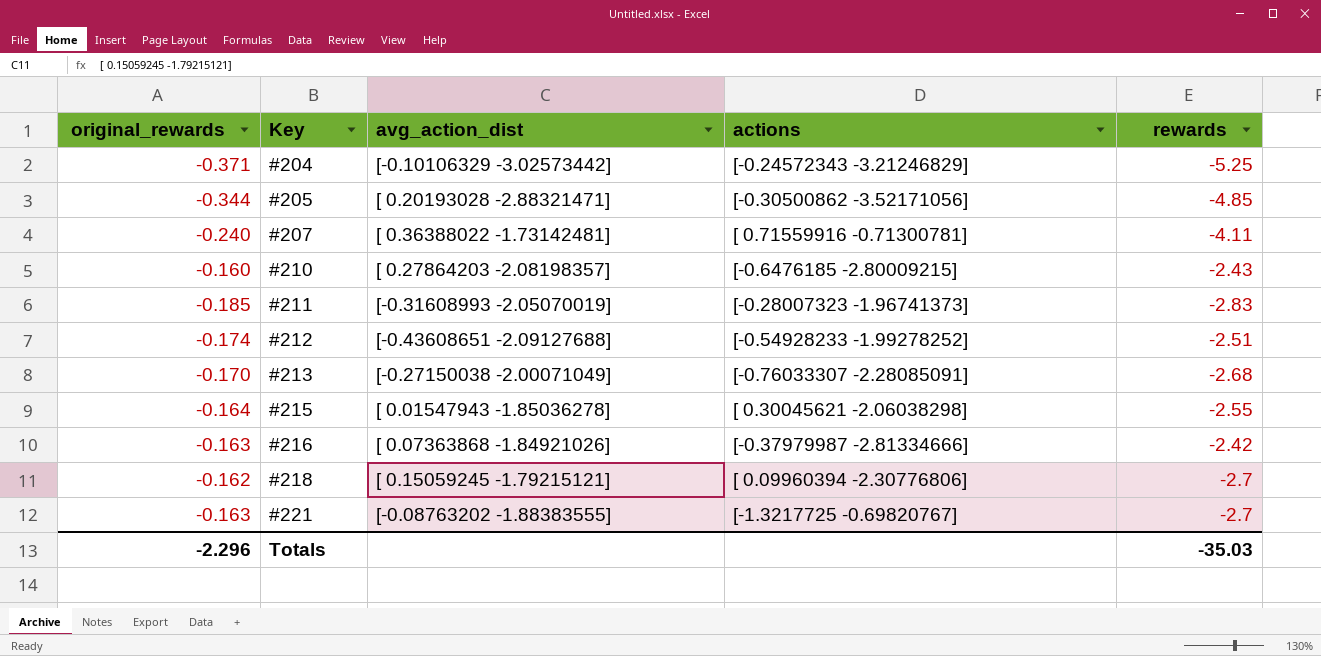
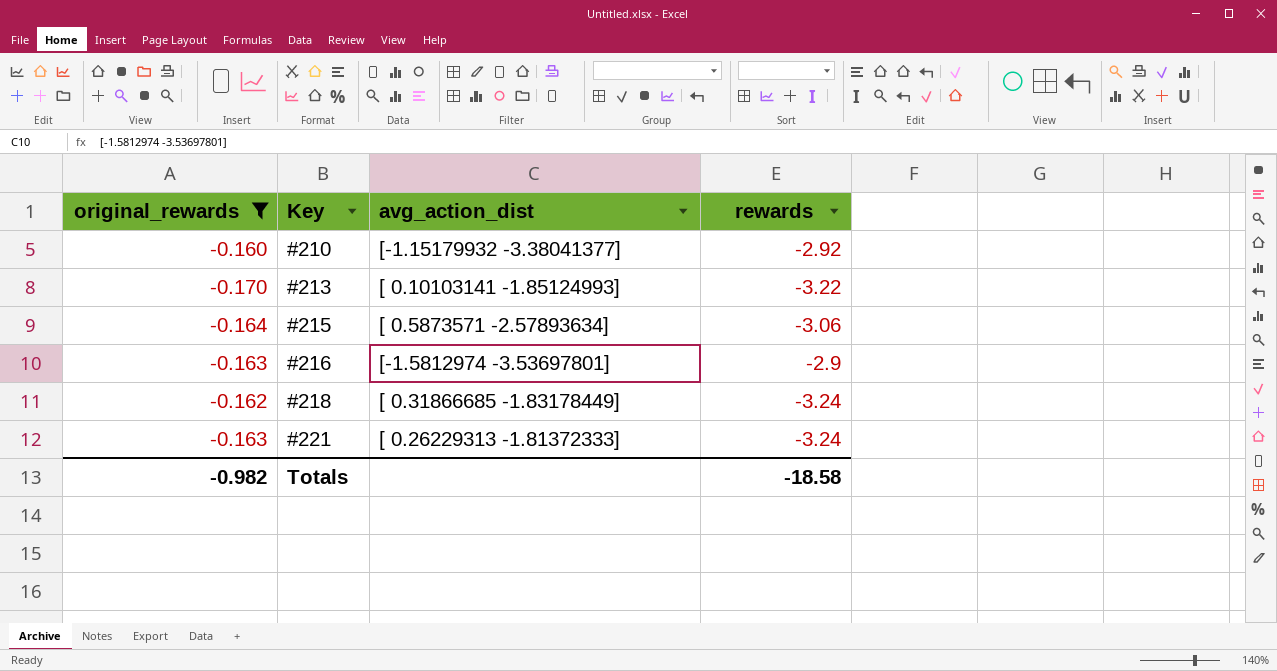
filter: none -> original_rewards >= -0.170
column actions | position: 4 -> none
#210 | avg_action_dist: [ 0.27864203 -2.08198357] -> [-1.15179932 -3.38041377]
#210 | rewards: -2.43 -> -2.92
#213 | avg_action_dist: [-0.27150038 -2.00071049] -> [ 0.10103141 -1.85124993]
#213 | rewards: -2.68 -> -3.22
#215 | avg_action_dist: [ 0.01547943 -1.85036278] -> [ 0.5873571 -2.57893634]
#215 | rewards: -2.55 -> -3.06
#216 | avg_action_dist: [ 0.07363868 -1.84921026] -> [-1.5812974 -3.53697801]
#216 | rewards: -2.42 -> -2.9
#218 | avg_action_dist: [ 0.15059245 -1.79215121] -> [ 0.31866685 -1.83178449]
#218 | rewards: -2.7 -> -3.24
#221 | avg_action_dist: [-0.08763202 -1.88383555] -> [ 0.26229313 -1.81372333]
#221 | rewards: -2.7 -> -3.24
Totals | original_rewards: -2.296 -> -0.982
Totals | rewards: -35.03 -> -18.58

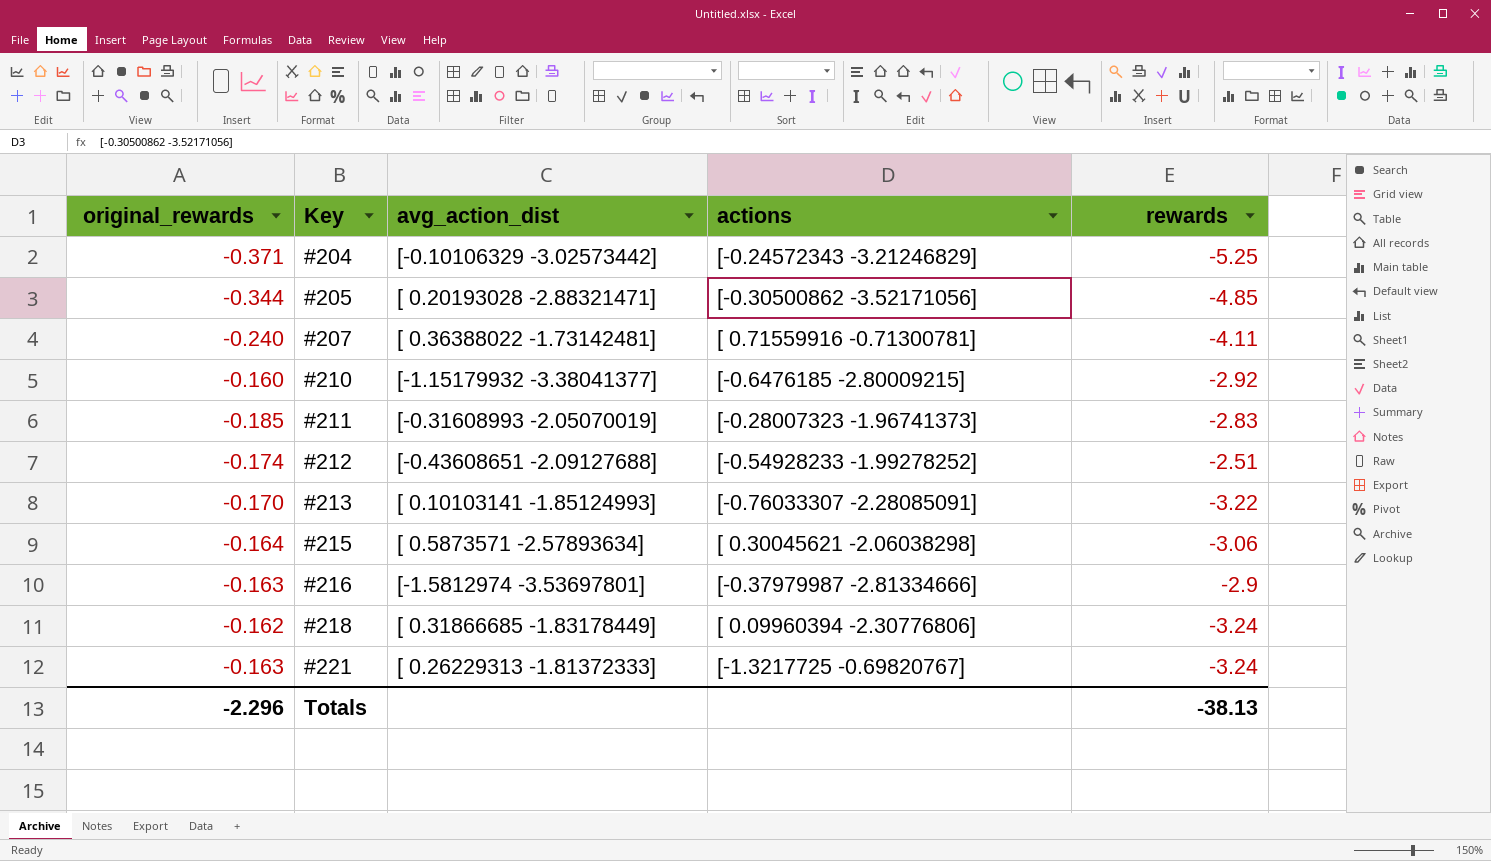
filter: original_rewards >= -0.170 -> none
column actions | position: none -> 4
Totals | original_rewards: -0.982 -> -2.296
Totals | rewards: -18.58 -> -38.13

